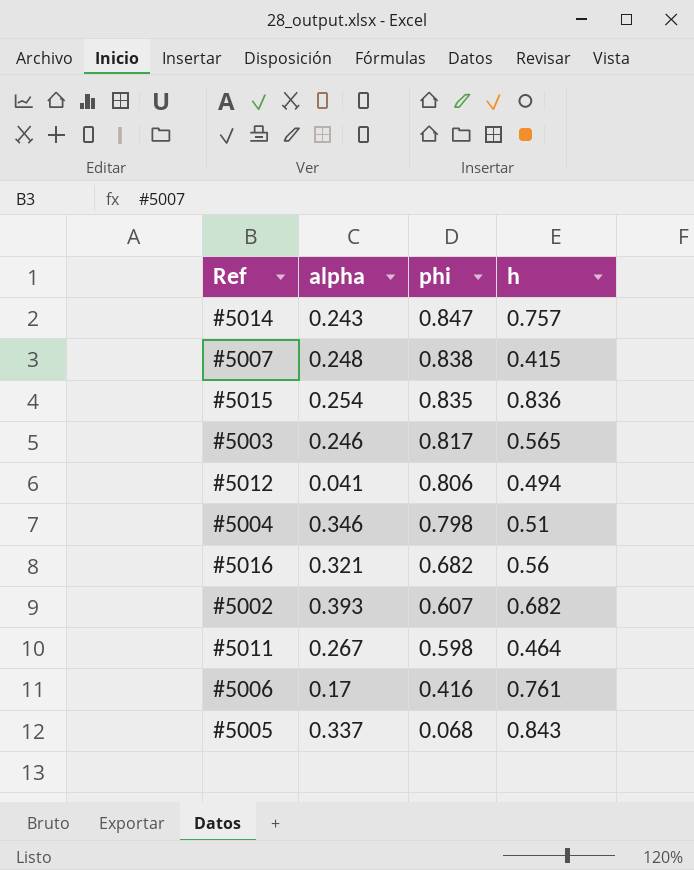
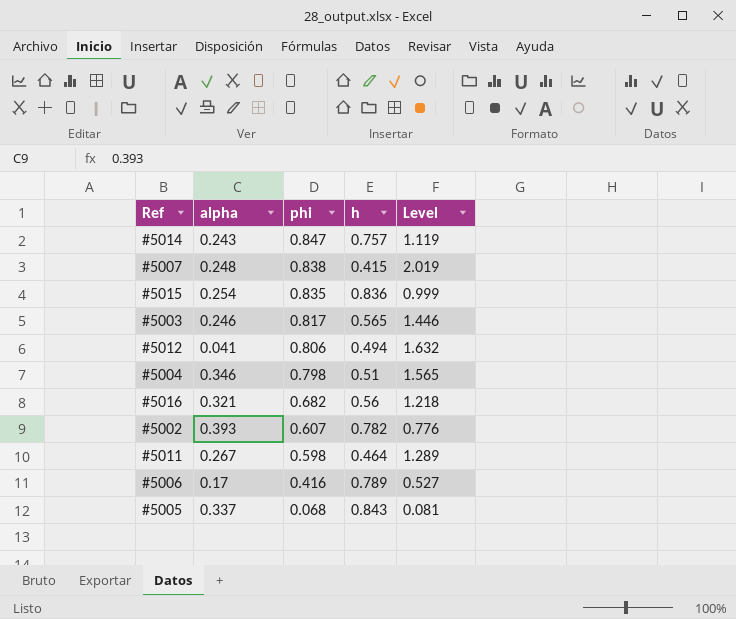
column Level | formula: none -> [phi] / [h]
#5002 | h: 0.682 -> 0.782
#5006 | h: 0.761 -> 0.789

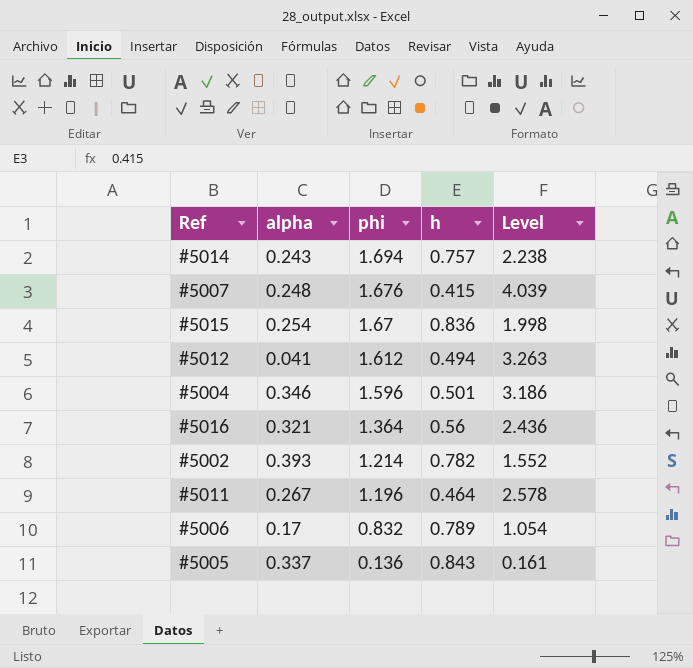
row #5003: 0.246 | 0.817 | 0.565 | 1.446 -> none
#5014 | phi: 0.847 -> 1.694
#5014 | Level: 1.119 -> 2.238
#5007 | phi: 0.838 -> 1.676
#5007 | Level: 2.019 -> 4.039
#5015 | phi: 0.835 -> 1.67
#5015 | Level: 0.999 -> 1.998
#5012 | phi: 0.806 -> 1.612
#5012 | Level: 1.632 -> 3.263
#5004 | phi: 0.798 -> 1.596
#5004 | h: 0.51 -> 0.501
#5004 | Level: 1.565 -> 3.186
#5016 | phi: 0.682 -> 1.364
#5016 | Level: 1.218 -> 2.436
#5002 | phi: 0.607 -> 1.214
#5002 | Level: 0.776 -> 1.552
#5011 | phi: 0.598 -> 1.196
#5011 | Level: 1.289 -> 2.578
#5006 | phi: 0.416 -> 0.832
#5006 | Level: 0.527 -> 1.054
#5005 | phi: 0.068 -> 0.136
#5005 | Level: 0.081 -> 0.161

